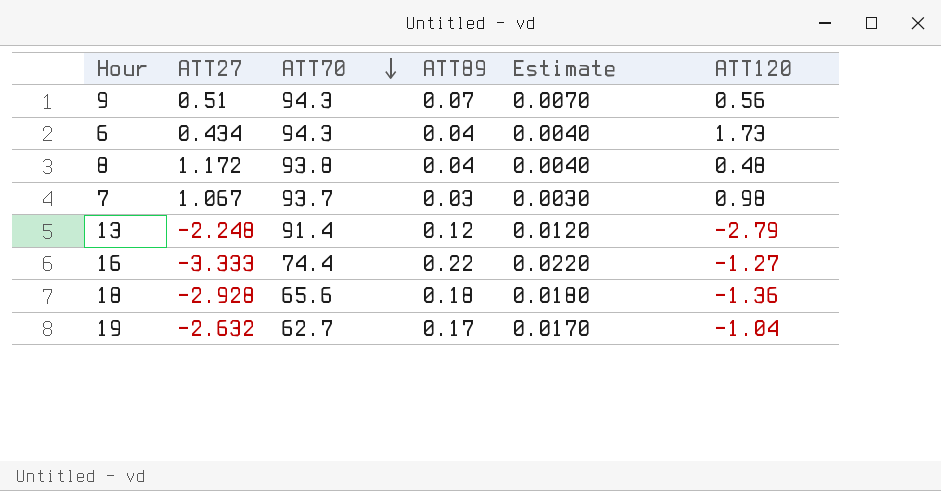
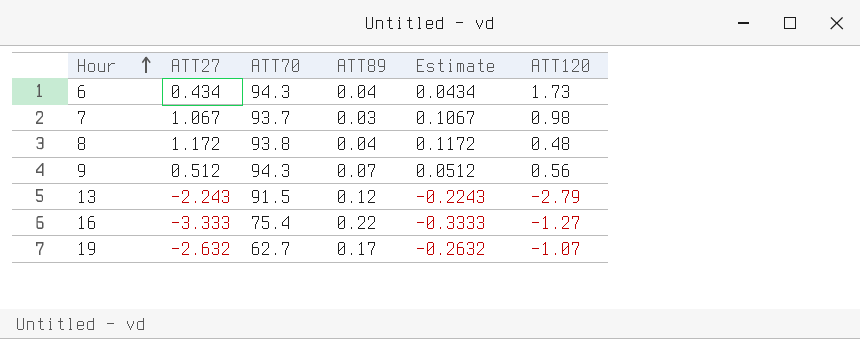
row order: ATT70 descending -> Hour ascending
column Estimate | formula: [ATT89] * 0.1 -> [ATT27] * 0.1
row 18: -2.928 | 65.6 | 0.18 | 0.0180 | -1.36 -> none
9 | ATT27: 0.51 -> 0.512
13 | ATT27: -2.248 -> -2.243
13 | ATT70: 91.4 -> 91.5
16 | ATT70: 74.4 -> 75.4
19 | ATT120: -1.04 -> -1.07

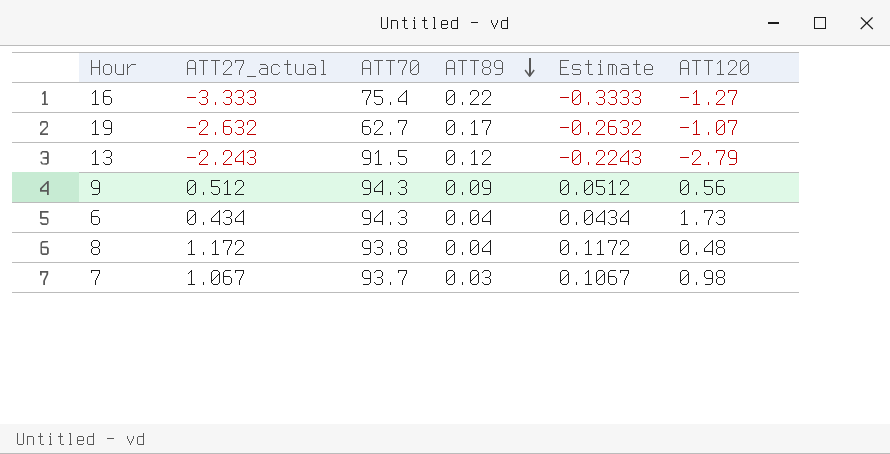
row order: Hour ascending -> ATT89 descending
column name: ATT27 -> ATT27_actual
9 | ATT89: 0.07 -> 0.09

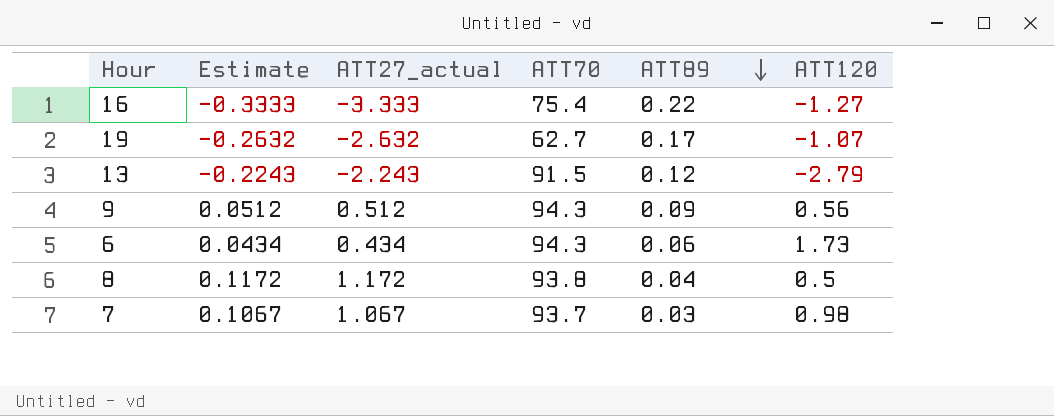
column Estimate | position: 5 -> 2
6 | ATT89: 0.04 -> 0.06
8 | ATT120: 0.48 -> 0.5

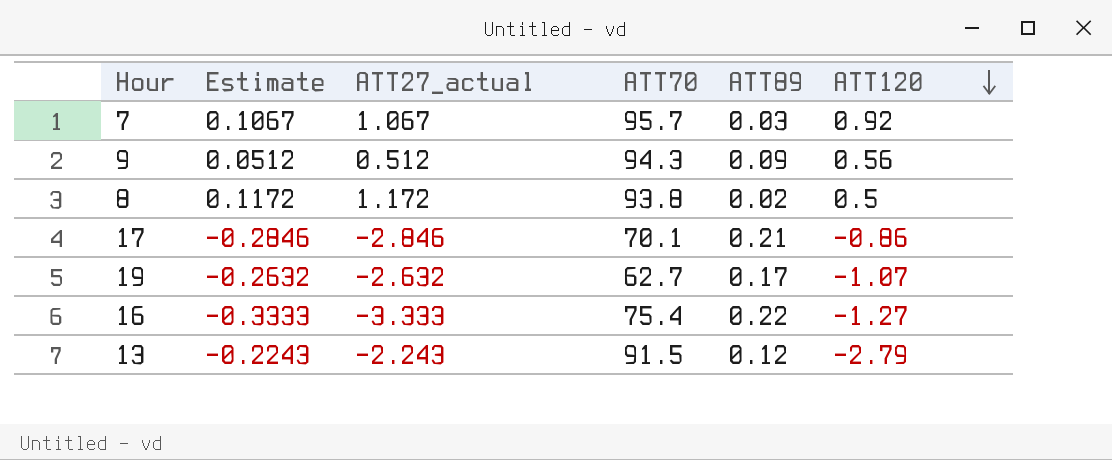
row order: ATT89 descending -> ATT120 descending
row 6: 0.0434 | 0.434 | 94.3 | 0.06 | 1.73 -> none
7 | ATT70: 93.7 -> 95.7
7 | ATT120: 0.98 -> 0.92
8 | ATT89: 0.04 -> 0.02
row 17: none -> -0.2846 | -2.846 | 70.1 | 0.21 | -0.86

